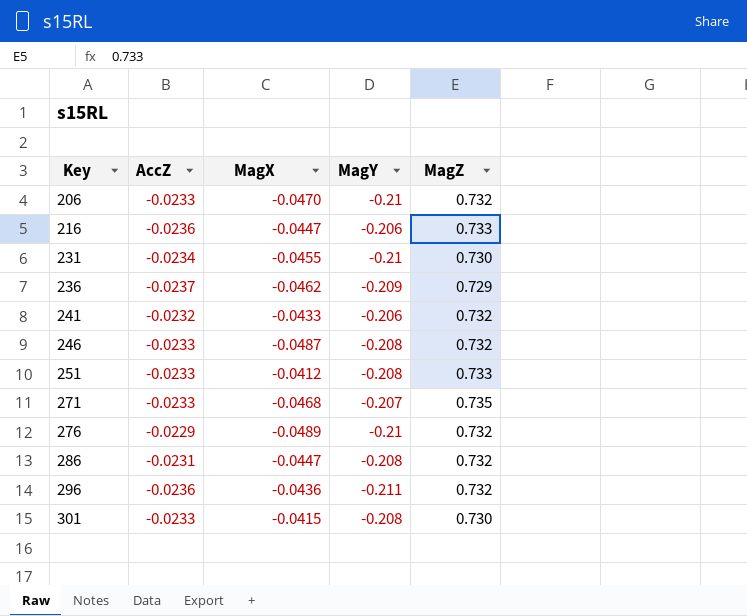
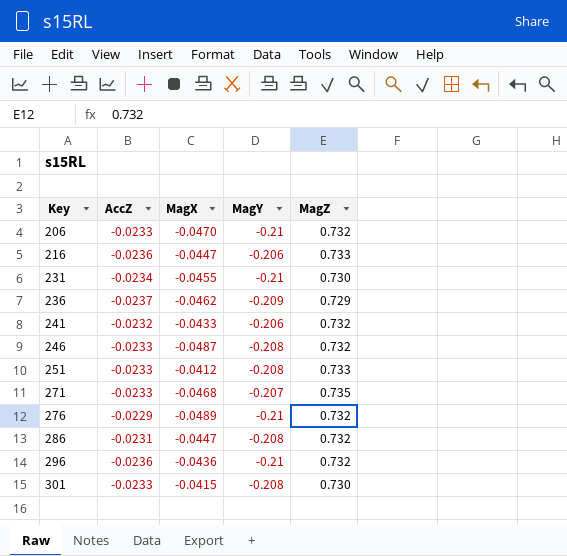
296 | MagY: -0.211 -> -0.21

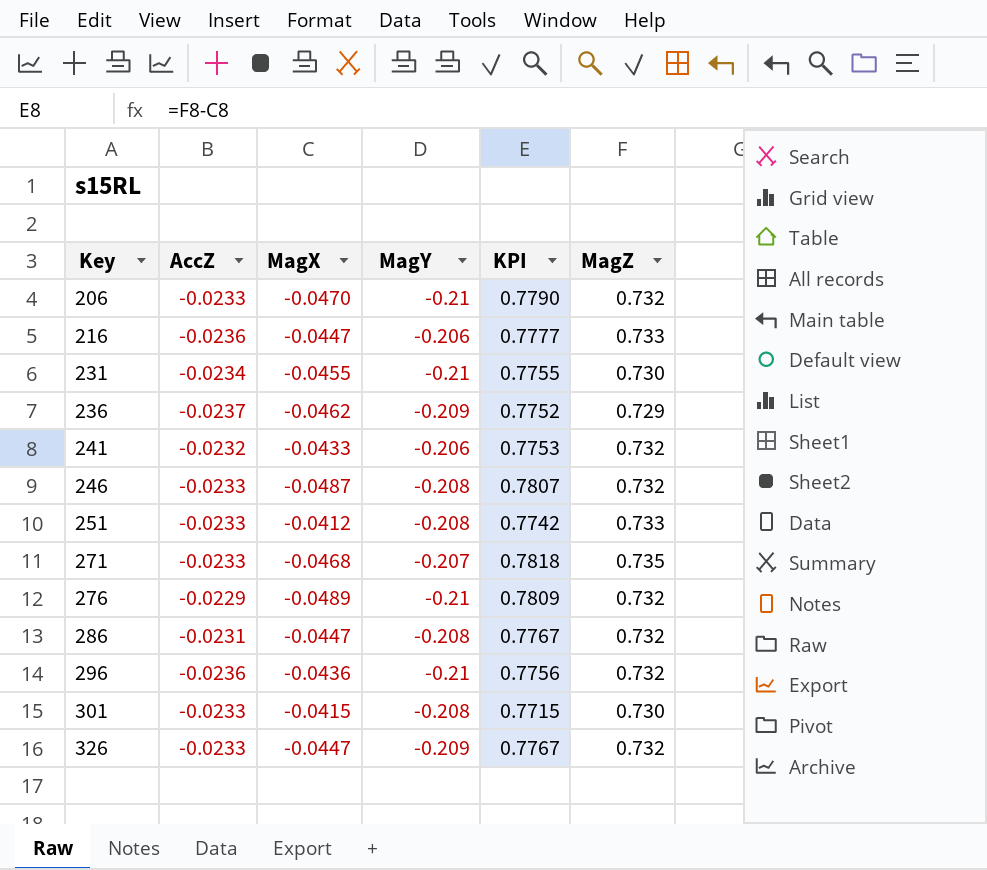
column KPI | formula: none -> [MagZ] - [MagX]
row 326: none -> -0.0233 | -0.0447 | -0.209 | 0.7767 | 0.732

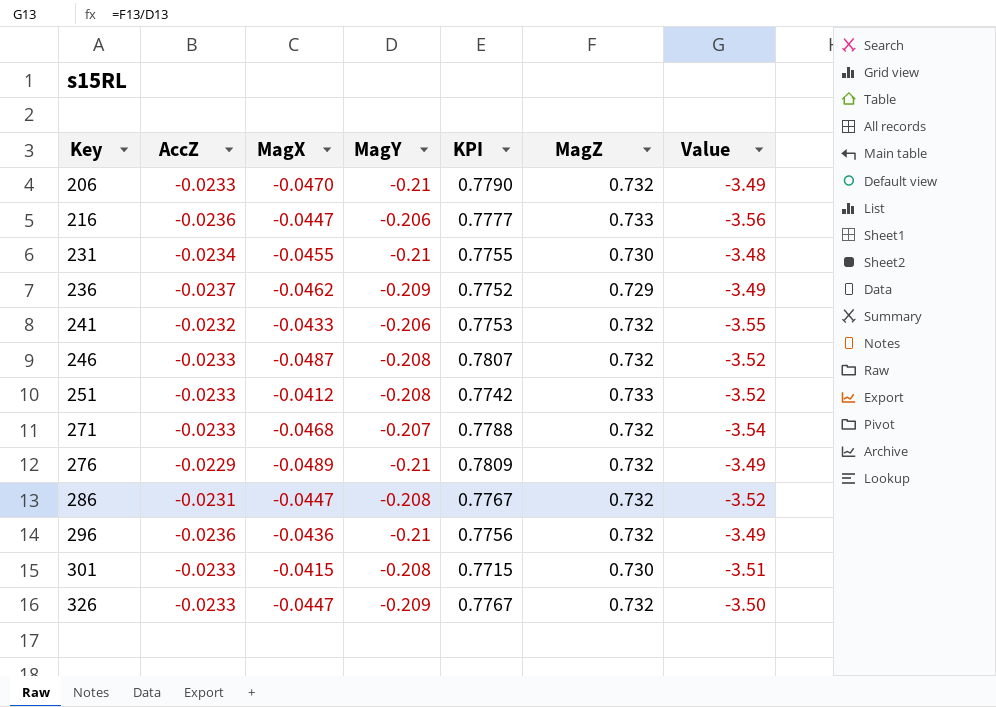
column Value | formula: none -> [MagZ] / [MagY]
271 | KPI: 0.7818 -> 0.7788
271 | MagZ: 0.735 -> 0.732

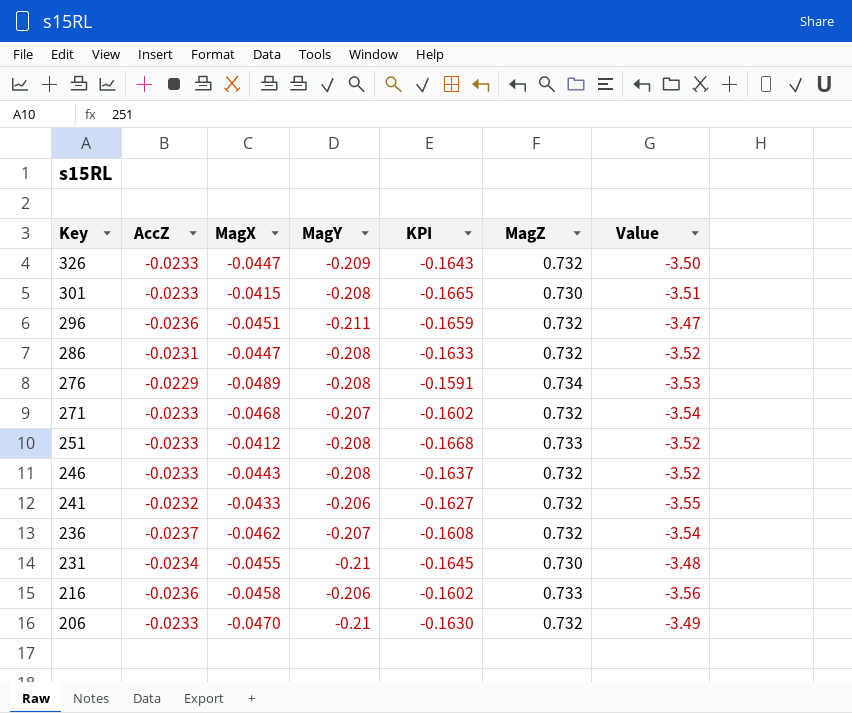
row order: Key ascending -> Key descending
column KPI | formula: [MagZ] - [MagX] -> [MagY] - [MagX]
296 | MagX: -0.0436 -> -0.0451
296 | MagY: -0.21 -> -0.211
296 | Value: -3.49 -> -3.47
276 | MagY: -0.21 -> -0.208
276 | MagZ: 0.732 -> 0.734
276 | Value: -3.49 -> -3.53
246 | MagX: -0.0487 -> -0.0443
236 | MagY: -0.209 -> -0.207
236 | MagZ: 0.729 -> 0.732
236 | Value: -3.49 -> -3.54
216 | MagX: -0.0447 -> -0.0458

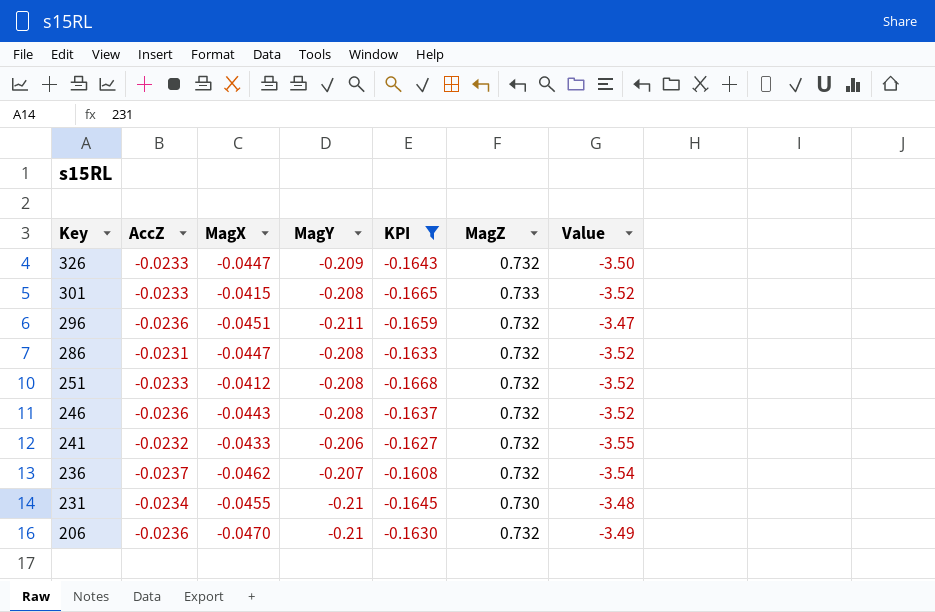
filter: none -> KPI <= -0.1608
301 | MagZ: 0.730 -> 0.733
301 | Value: -3.51 -> -3.52
251 | MagZ: 0.733 -> 0.732
246 | AccZ: -0.0233 -> -0.0236
206 | AccZ: -0.0233 -> -0.0236

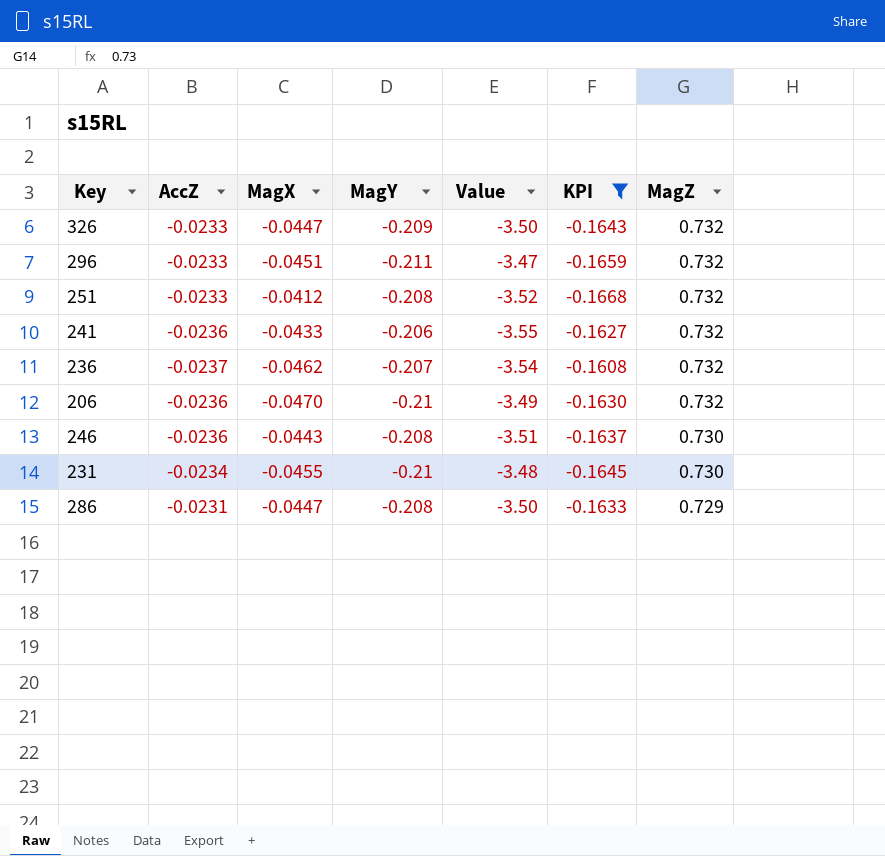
row order: Key descending -> MagZ descending
column Value | position: 7 -> 5
row 301: -0.0233 | -0.0415 | -0.208 | -0.1665 | 0.733 | -3.52 -> none
296 | AccZ: -0.0236 -> -0.0233
241 | AccZ: -0.0232 -> -0.0236
246 | Value: -3.52 -> -3.51
246 | MagZ: 0.732 -> 0.730
286 | Value: -3.52 -> -3.50
286 | MagZ: 0.732 -> 0.729

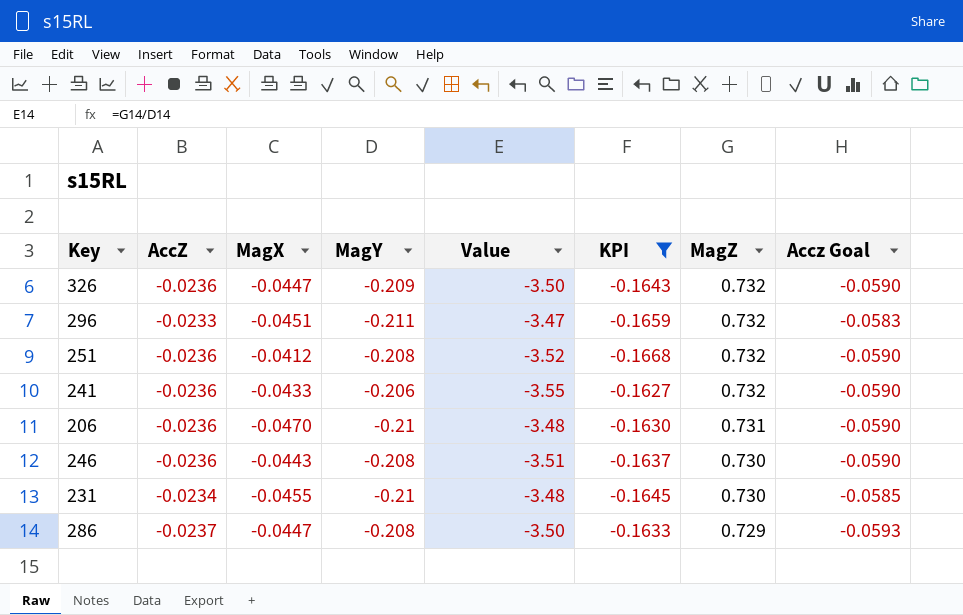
column Accz Goal | formula: none -> [AccZ] * 2.5
row 236: -0.0237 | -0.0462 | -0.207 | -3.54 | -0.1608 | 0.732 -> none
326 | AccZ: -0.0233 -> -0.0236
251 | AccZ: -0.0233 -> -0.0236
206 | Value: -3.49 -> -3.48
206 | MagZ: 0.732 -> 0.731
286 | AccZ: -0.0231 -> -0.0237

